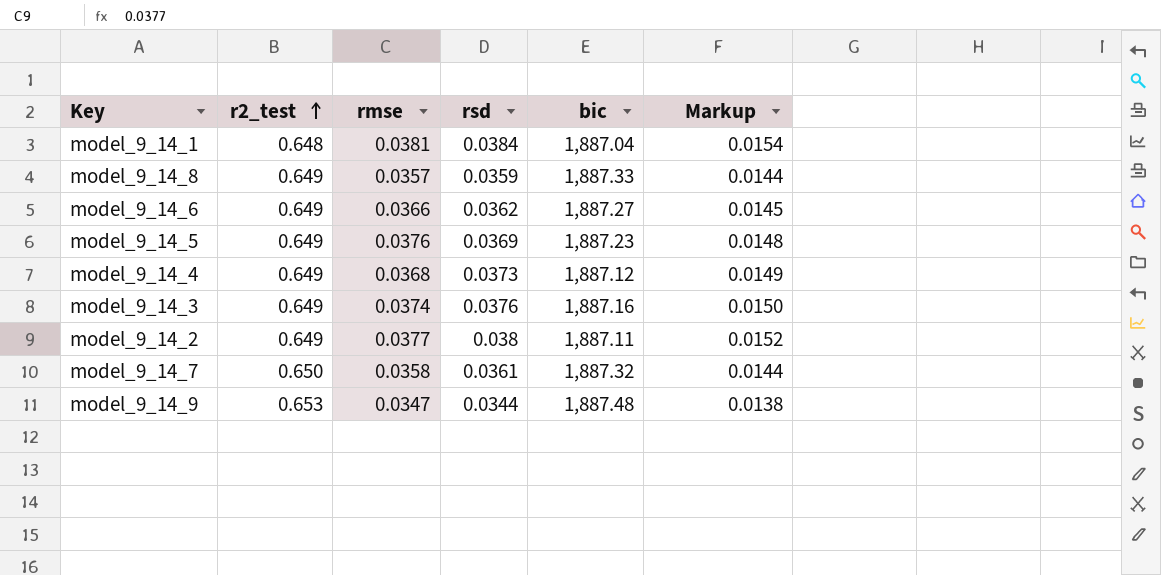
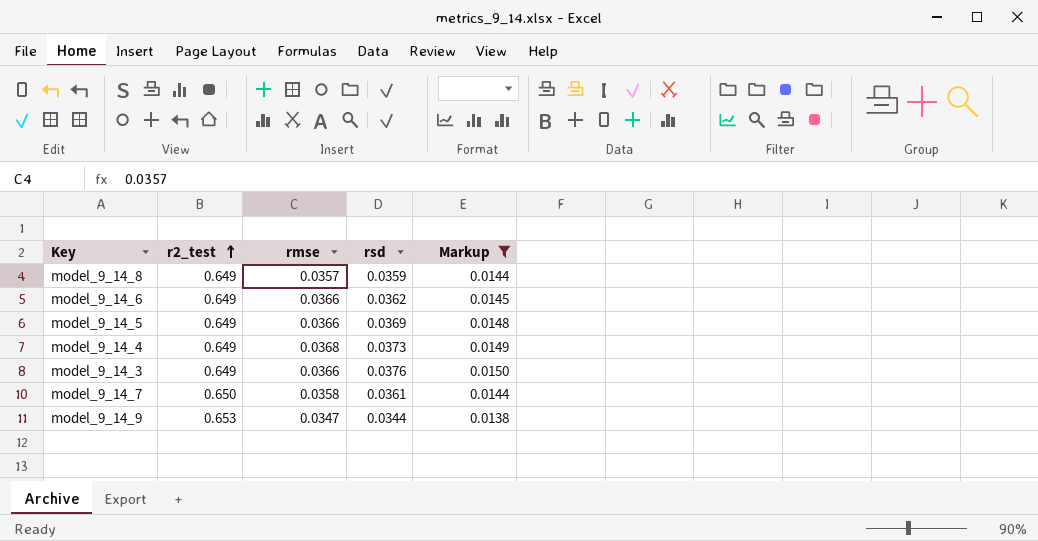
filter: none -> Markup <= 0.0150
column bic | position: 5 -> none
model_9_14_5 | rmse: 0.0376 -> 0.0366
model_9_14_3 | rmse: 0.0374 -> 0.0366

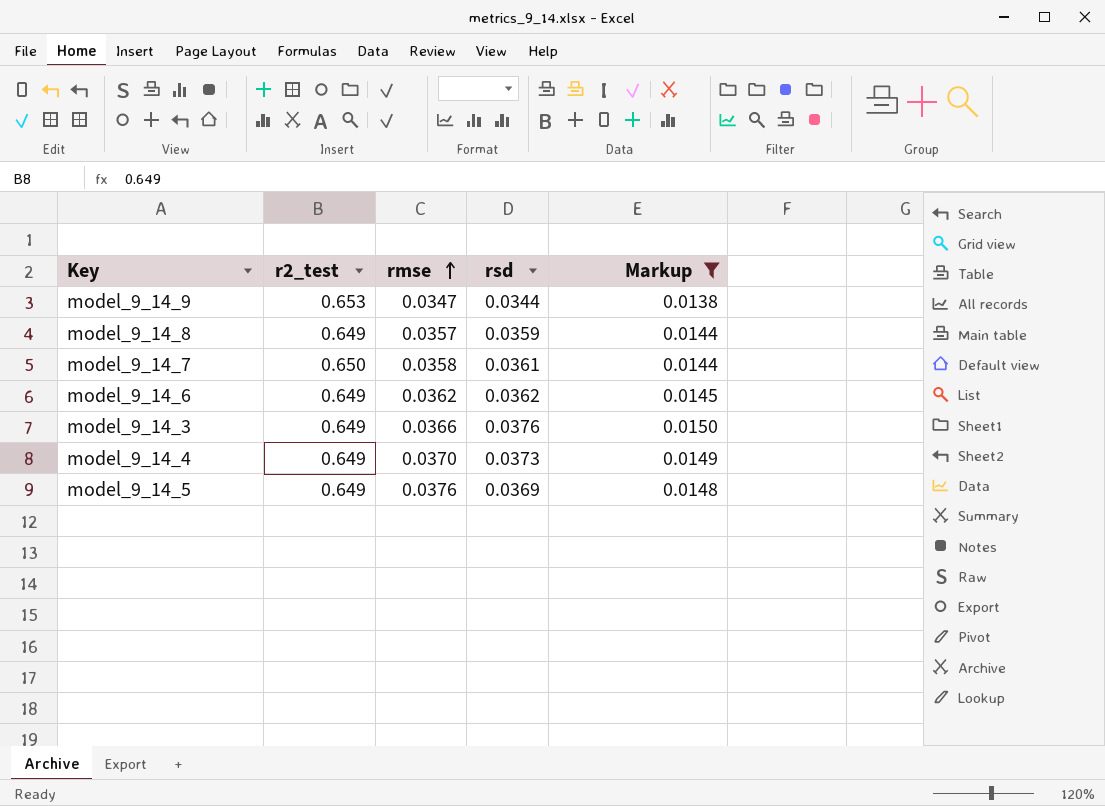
row order: r2_test ascending -> rmse ascending
model_9_14_6 | rmse: 0.0366 -> 0.0362
model_9_14_4 | rmse: 0.0368 -> 0.0370
model_9_14_5 | rmse: 0.0366 -> 0.0376

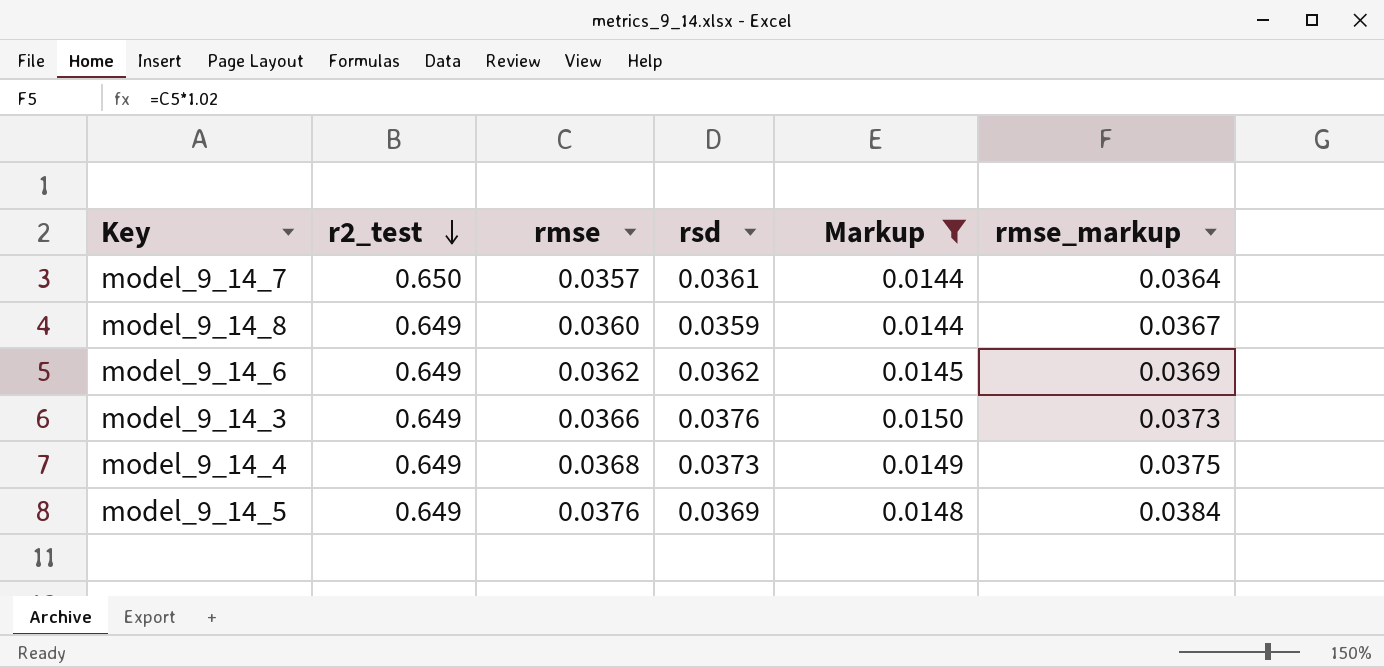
row order: rmse ascending -> r2_test descending
column rmse_markup | formula: none -> [rmse] * 1.02
row model_9_14_9: 0.653 | 0.0347 | 0.0344 | 0.0138 -> none
model_9_14_7 | rmse: 0.0358 -> 0.0357
model_9_14_8 | rmse: 0.0357 -> 0.0360
model_9_14_4 | rmse: 0.0370 -> 0.0368

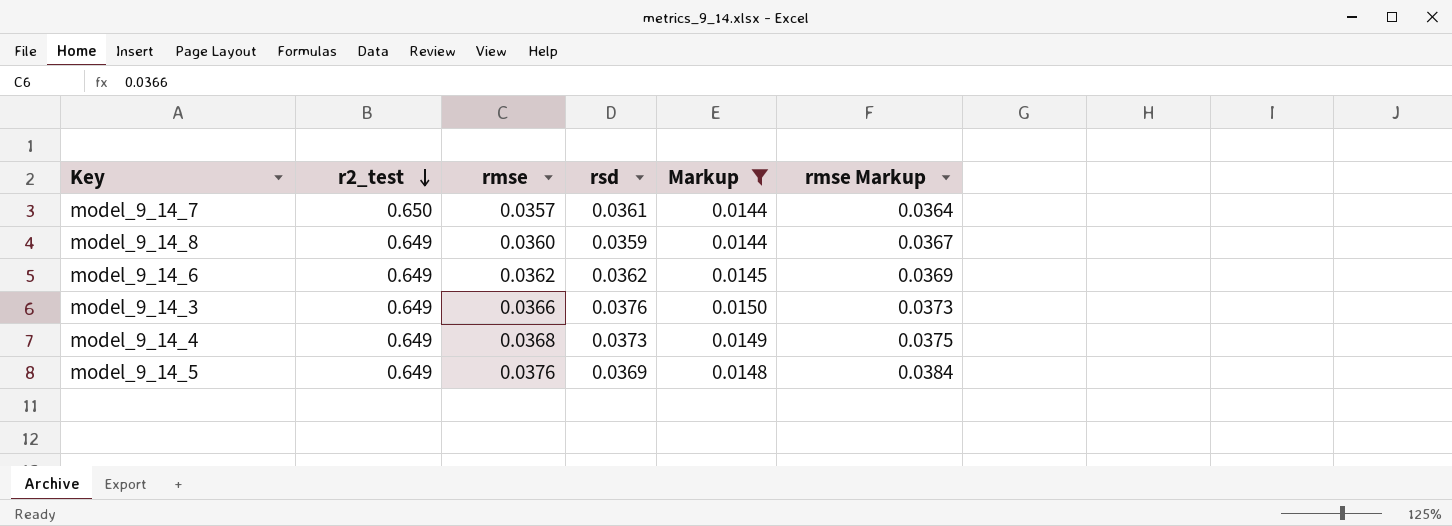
column name: rmse_markup -> rmse Markup

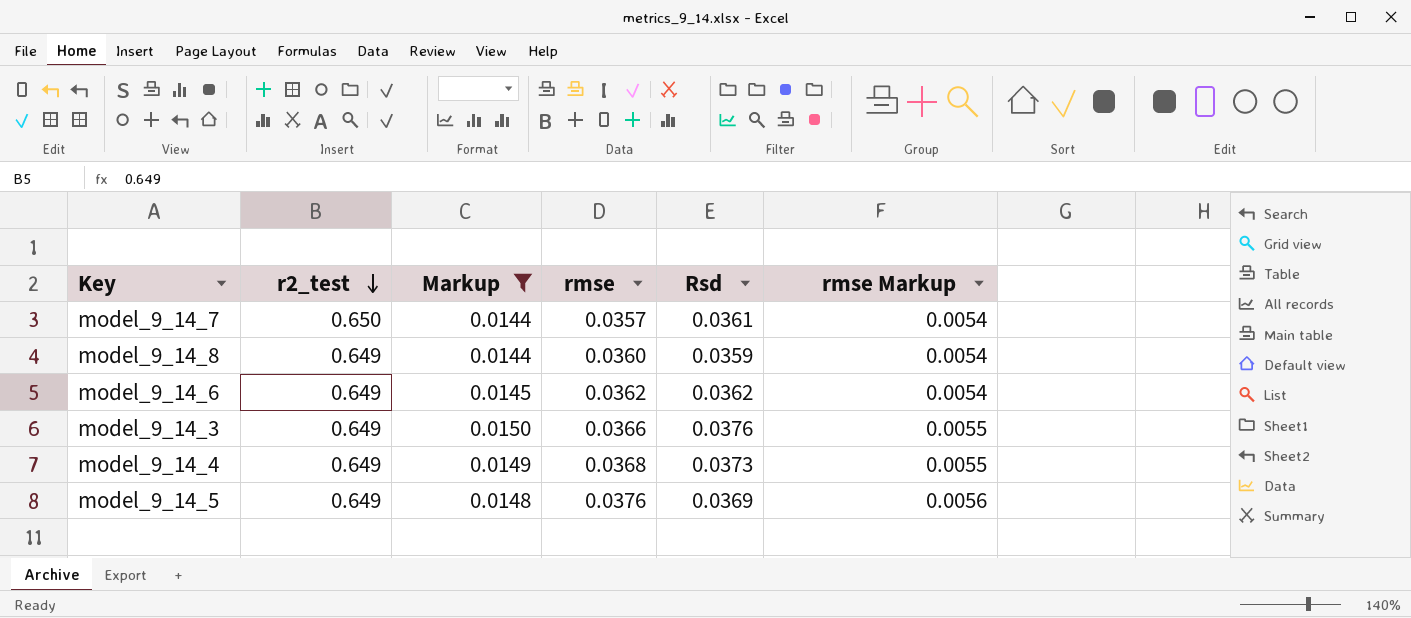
column Markup | position: 5 -> 3
column name: rsd -> Rsd
column rmse Markup | formula: [rmse] * 1.02 -> [rmse] * 0.15

